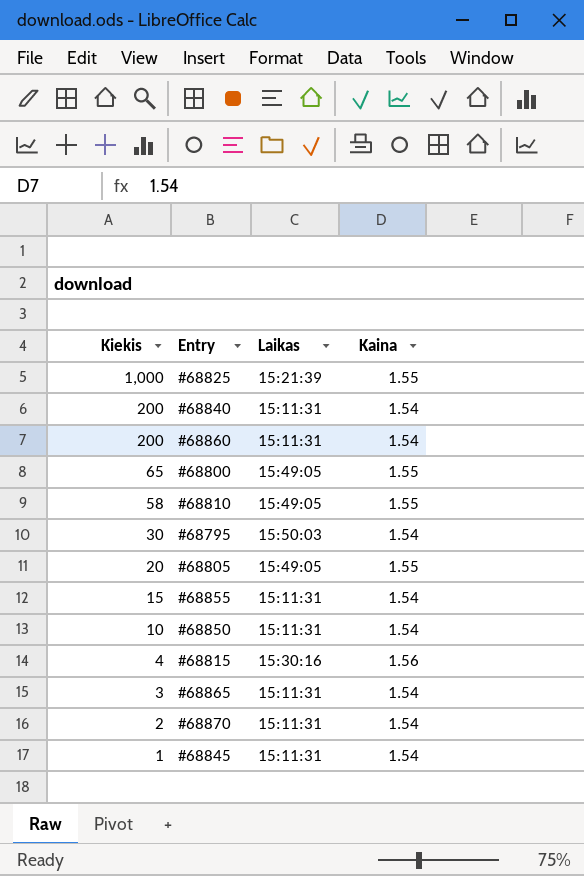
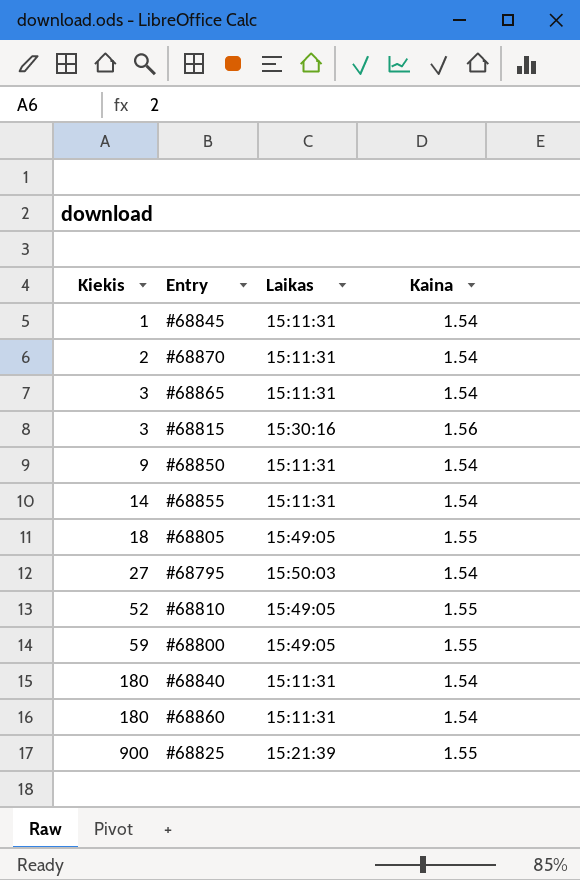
row order: Kiekis descending -> Kiekis ascending
#68815 | Kiekis: 4 -> 3
#68850 | Kiekis: 10 -> 9
#68855 | Kiekis: 15 -> 14
#68805 | Kiekis: 20 -> 18
#68795 | Kiekis: 30 -> 27
#68810 | Kiekis: 58 -> 52
#68800 | Kiekis: 65 -> 59
#68840 | Kiekis: 200 -> 180
#68860 | Kiekis: 200 -> 180
#68825 | Kiekis: 1,000 -> 900

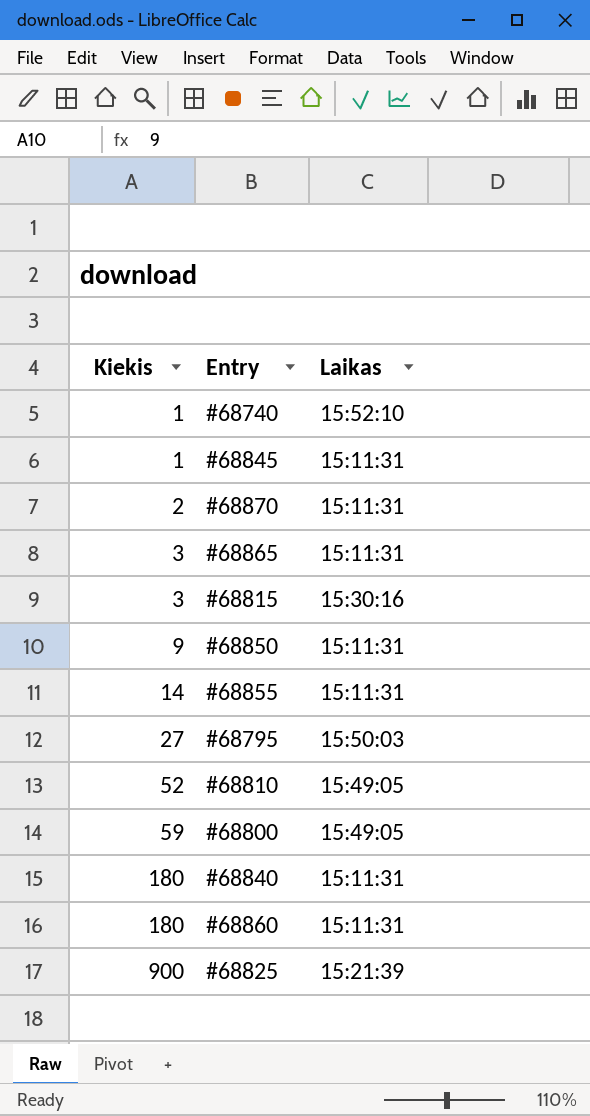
column Kaina | position: 4 -> none
row #68805: 18 | 15:49:05 | 1.55 -> none
row #68740: none -> 1 | 15:52:10

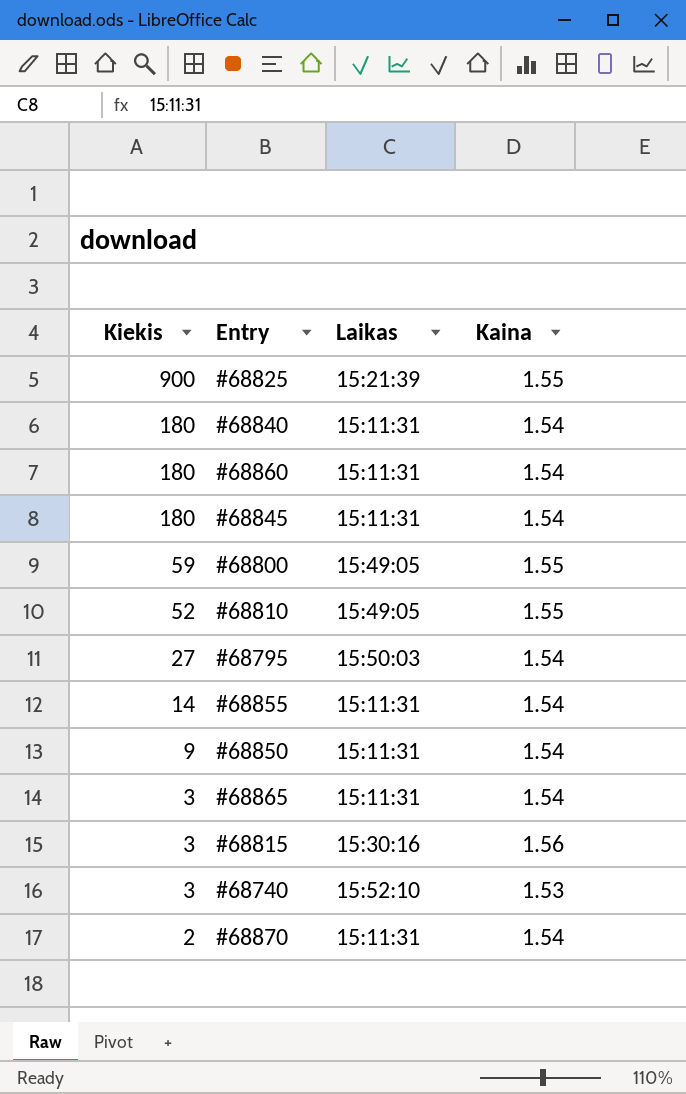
row order: Kiekis ascending -> Kiekis descending
column Kaina | position: none -> 4
#68845 | Kiekis: 1 -> 180
#68740 | Kiekis: 1 -> 3

